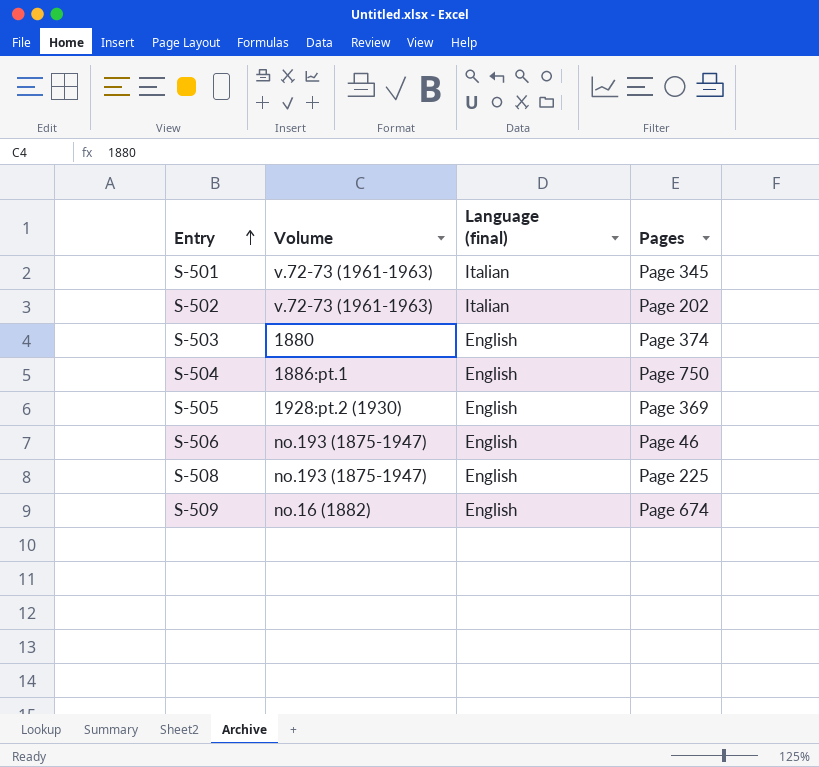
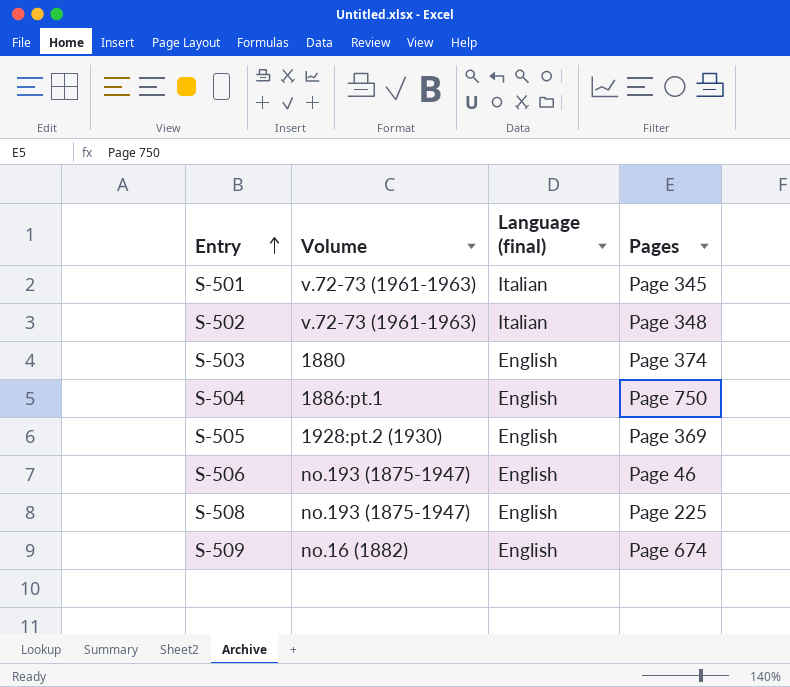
S-502 | Pages: Page 202 -> Page 348

